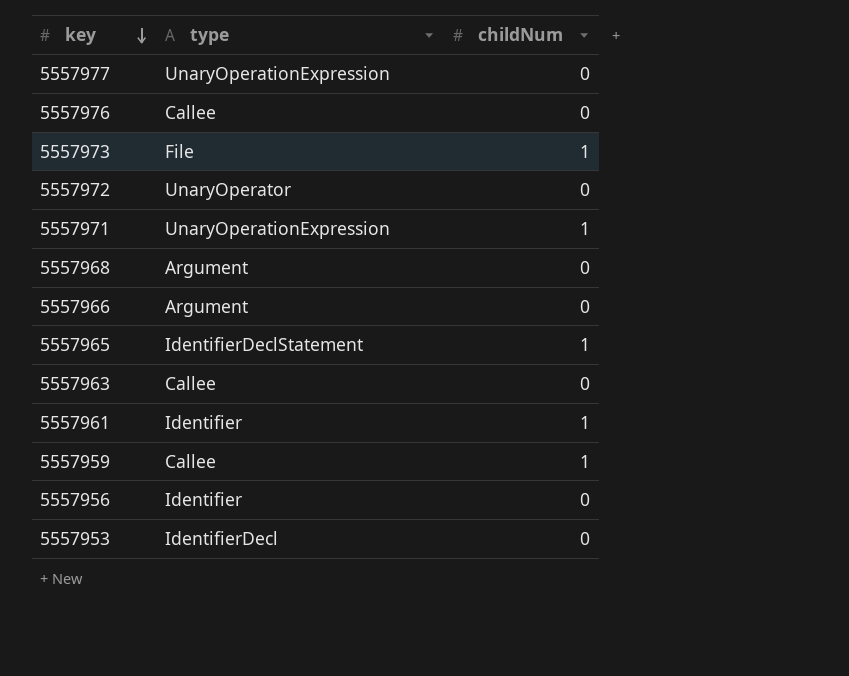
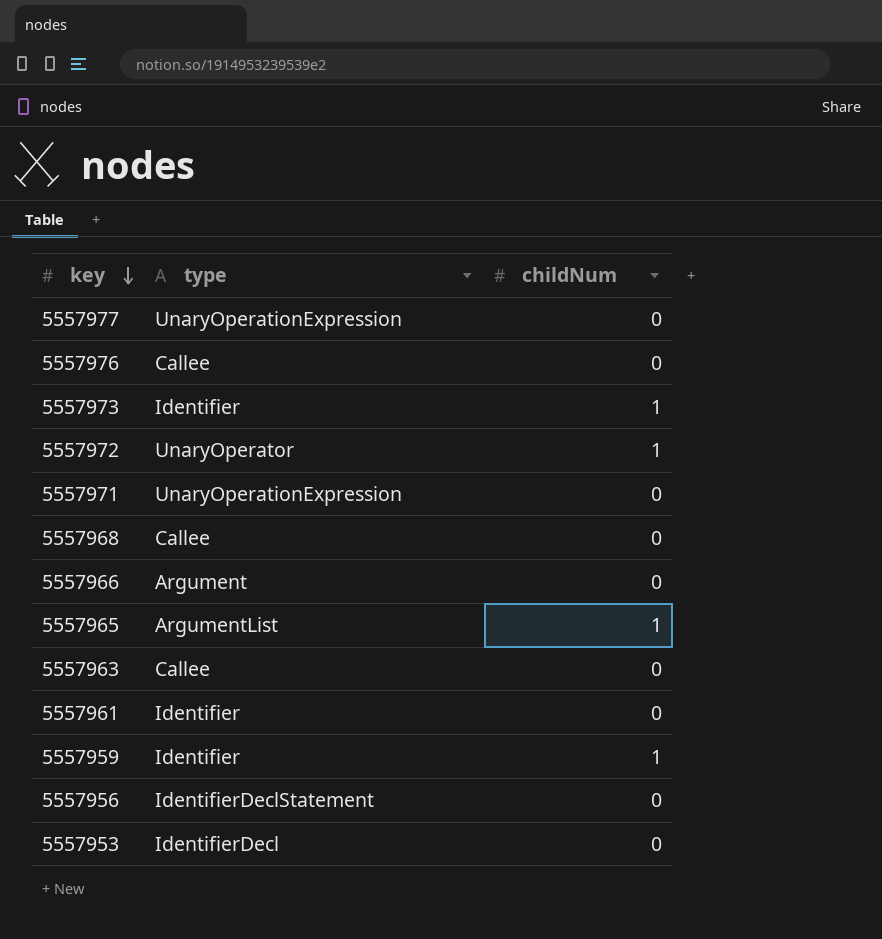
5557973 | type: File -> Identifier
5557972 | childNum: 0 -> 1
5557971 | childNum: 1 -> 0
5557968 | type: Argument -> Callee
5557965 | type: IdentifierDeclStatement -> ArgumentList
5557961 | childNum: 1 -> 0
5557959 | type: Callee -> Identifier
5557956 | type: Identifier -> IdentifierDeclStatement

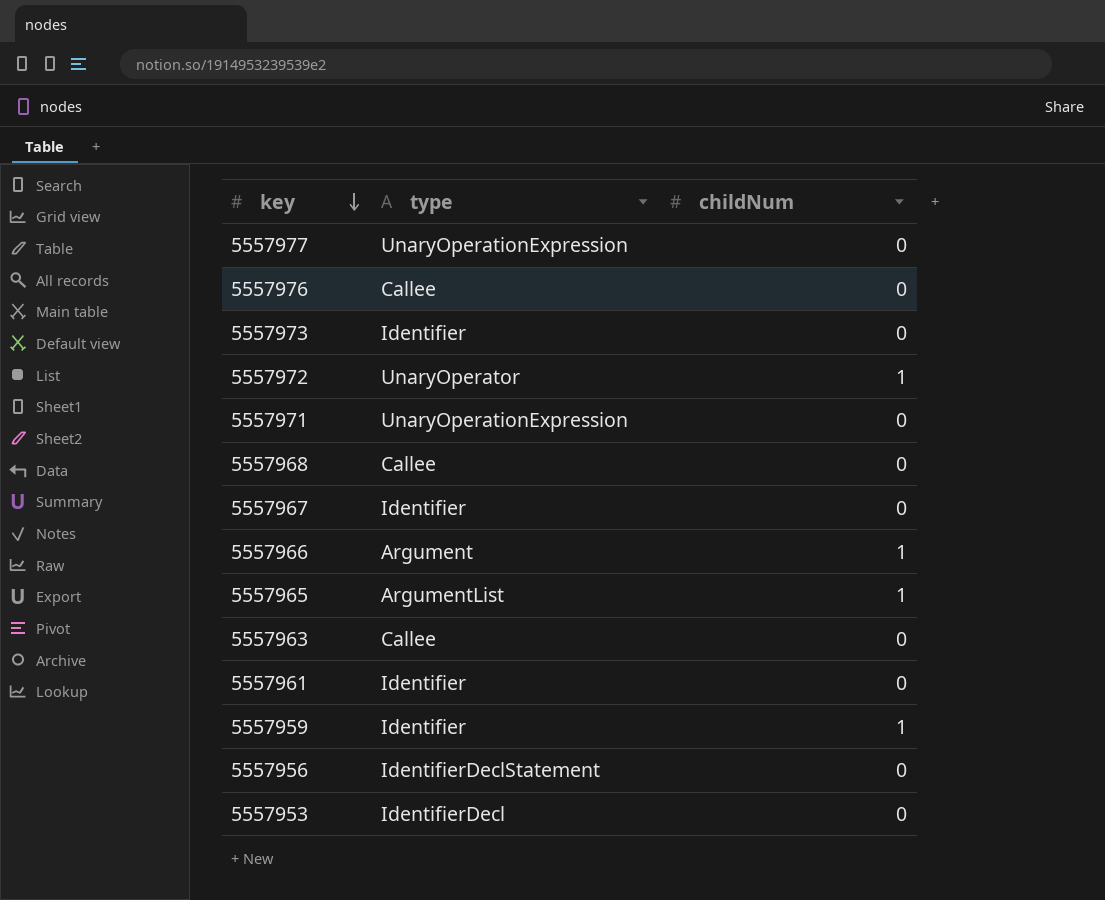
5557973 | childNum: 1 -> 0
row 5557967: none -> Identifier | 0
5557966 | childNum: 0 -> 1

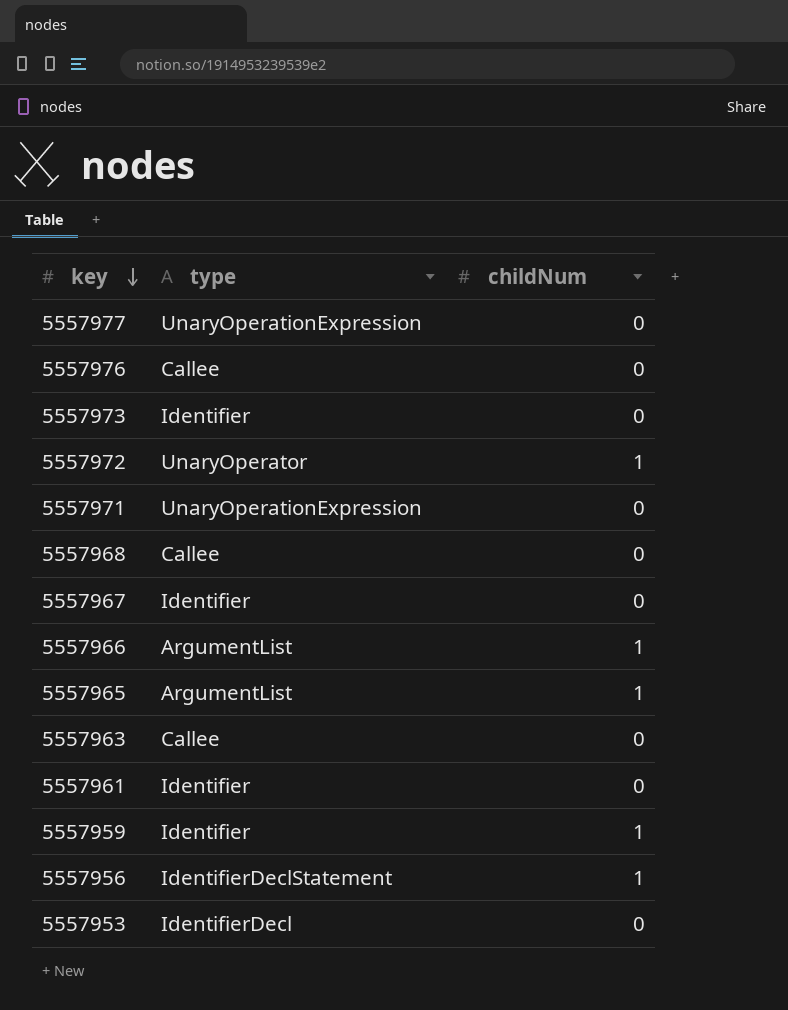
5557966 | type: Argument -> ArgumentList
5557956 | childNum: 0 -> 1

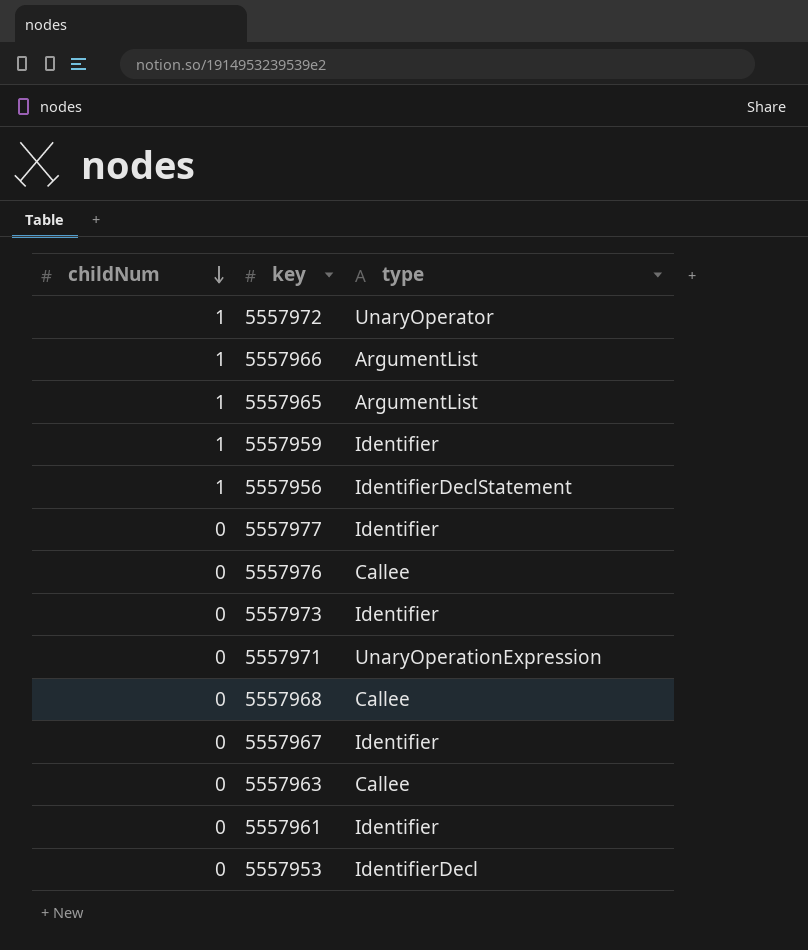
row order: key descending -> childNum descending
column childNum | position: 3 -> 1
5557977 | type: UnaryOperationExpression -> Identifier

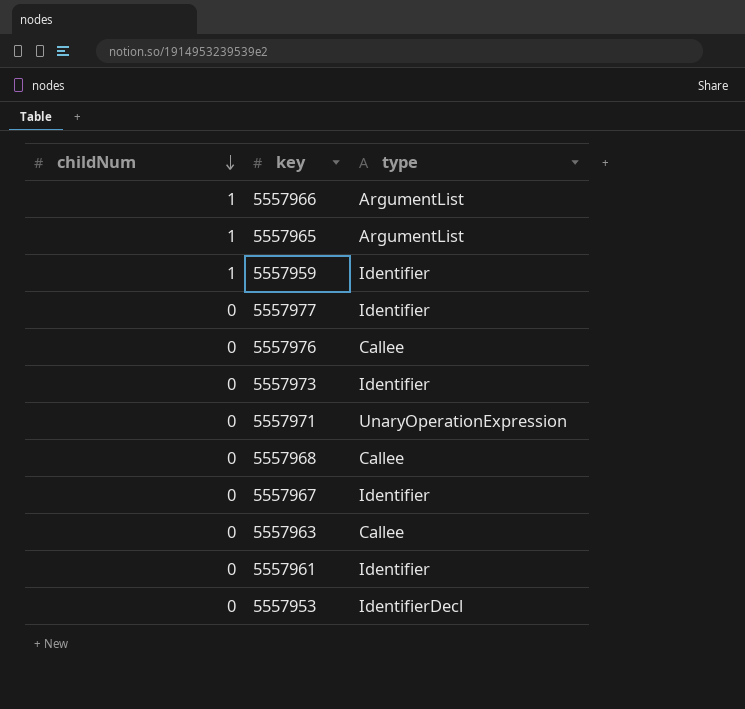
row 5557972: 1 | UnaryOperator -> none
row 5557956: 1 | IdentifierDeclStatement -> none

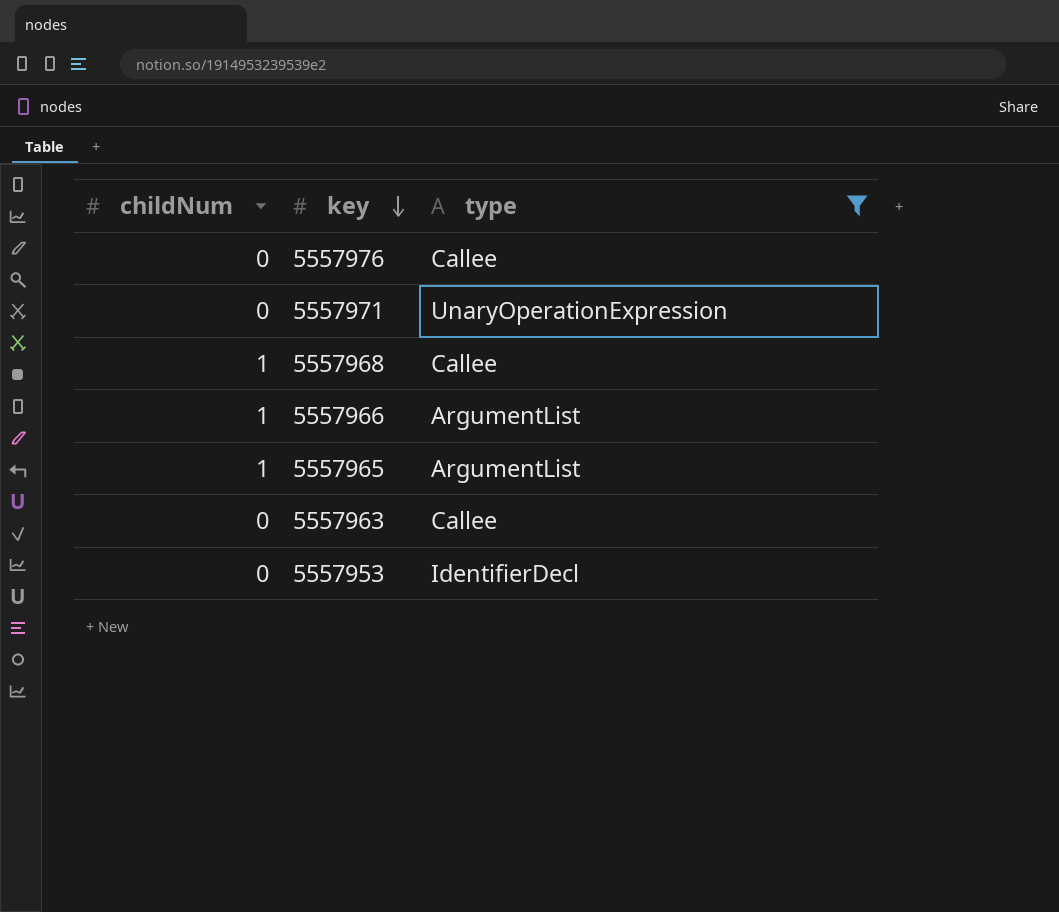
filter: none -> type != Identifier
row order: childNum descending -> key descending
5557968 | childNum: 0 -> 1

